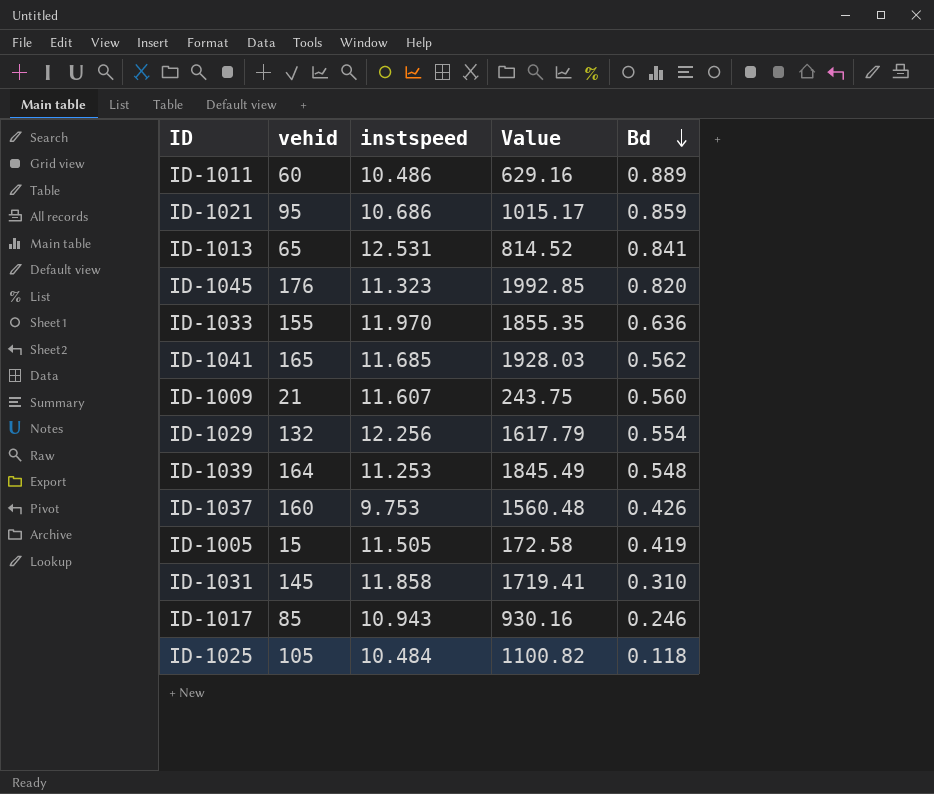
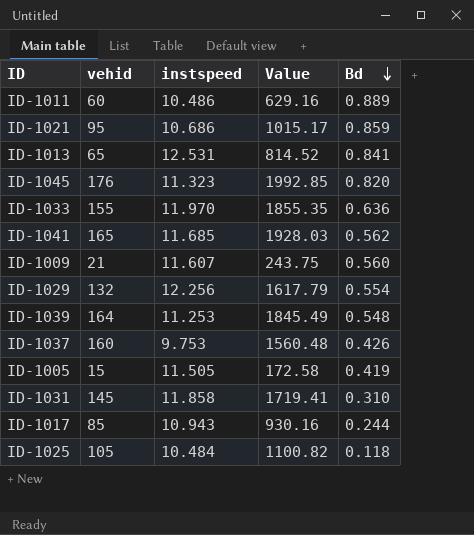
ID-1017 | Bd: 0.246 -> 0.244

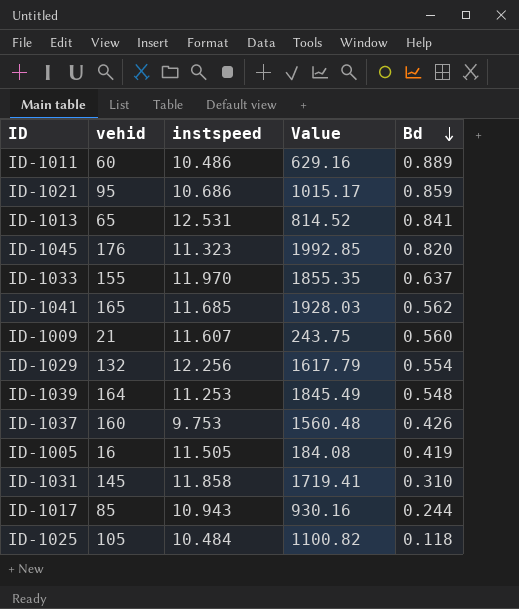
ID-1033 | Bd: 0.636 -> 0.637
ID-1005 | vehid: 15 -> 16
ID-1005 | Value: 172.58 -> 184.08

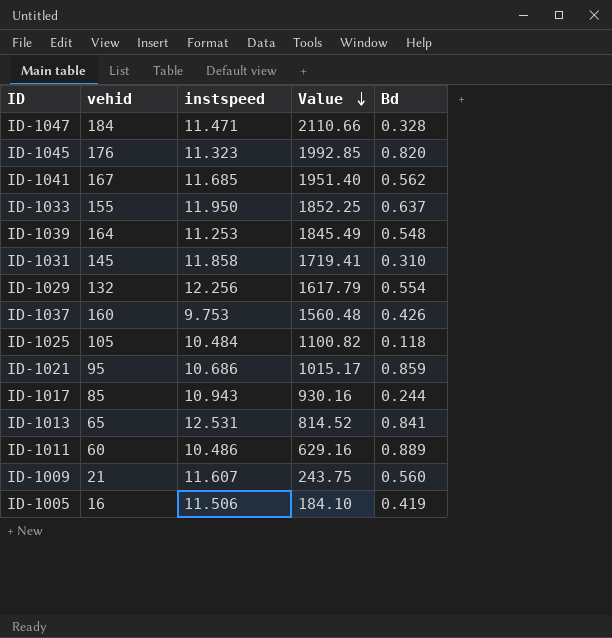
row order: Bd descending -> Value descending
row ID-1047: none -> 184 | 11.471 | 2110.66 | 0.328
ID-1041 | vehid: 165 -> 167
ID-1041 | Value: 1928.03 -> 1951.40
ID-1033 | instspeed: 11.970 -> 11.950
ID-1033 | Value: 1855.35 -> 1852.25
ID-1005 | instspeed: 11.505 -> 11.506
ID-1005 | Value: 184.08 -> 184.10

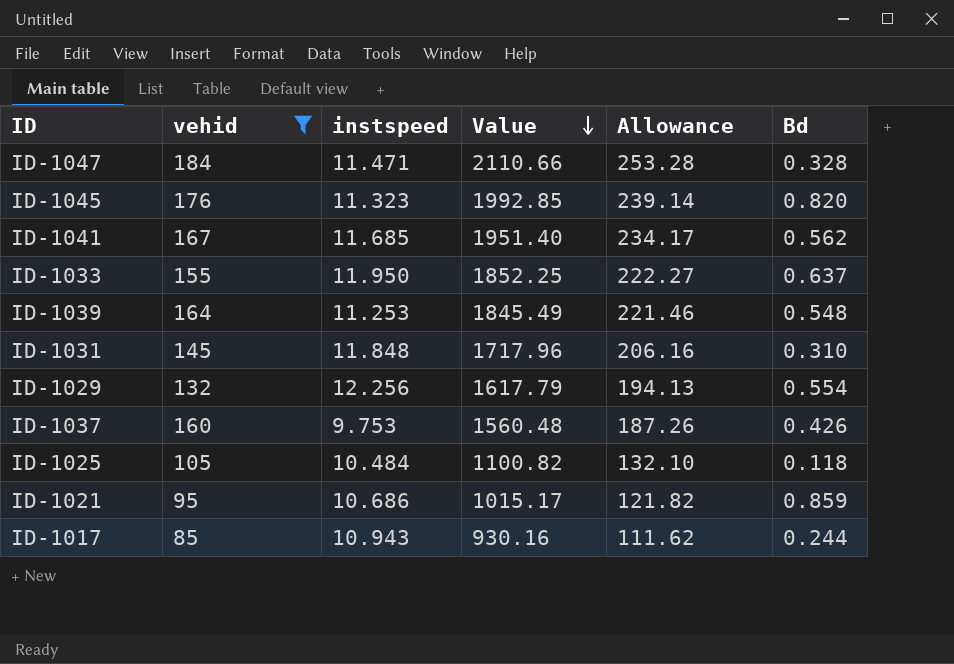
filter: none -> vehid >= 85
column Allowance | formula: none -> [Value] * 0.12
ID-1031 | instspeed: 11.858 -> 11.848
ID-1031 | Value: 1719.41 -> 1717.96

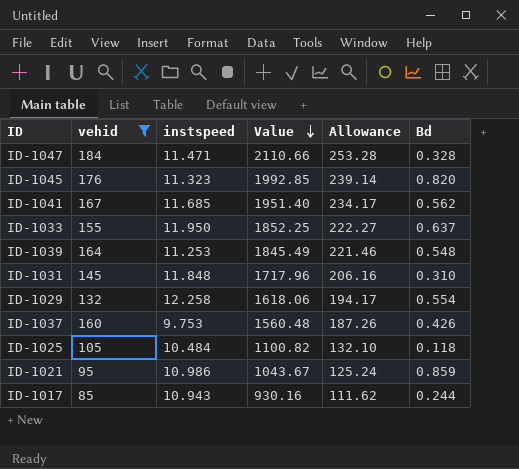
ID-1029 | instspeed: 12.256 -> 12.258
ID-1029 | Value: 1617.79 -> 1618.06
ID-1029 | Allowance: 194.13 -> 194.17
ID-1021 | instspeed: 10.686 -> 10.986
ID-1021 | Value: 1015.17 -> 1043.67
ID-1021 | Allowance: 121.82 -> 125.24

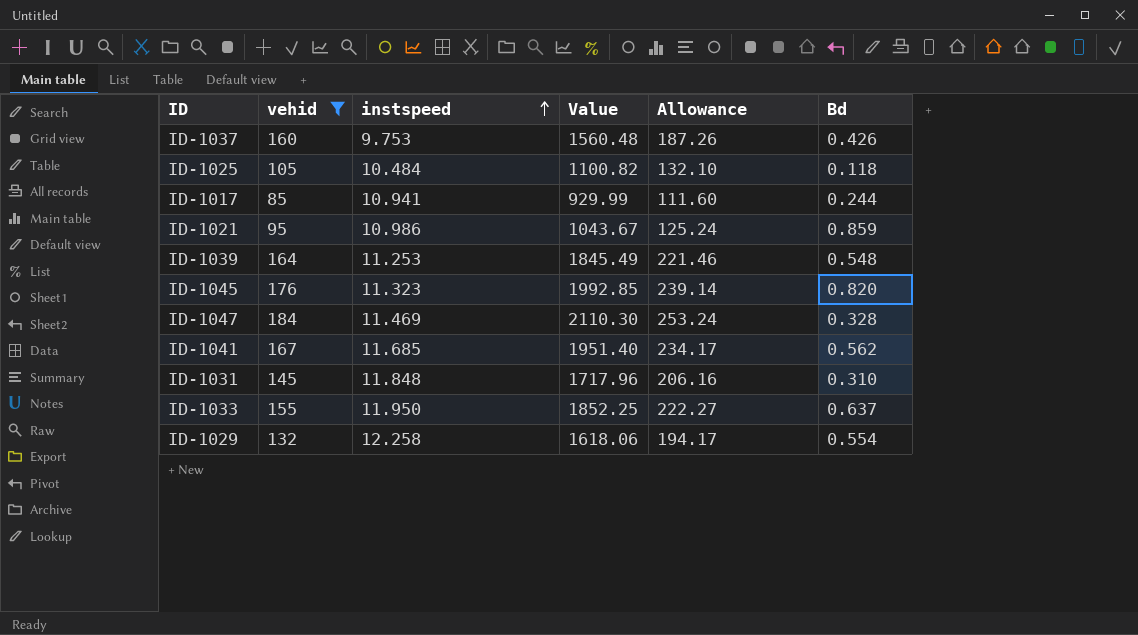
row order: Value descending -> instspeed ascending
ID-1017 | instspeed: 10.943 -> 10.941
ID-1017 | Value: 930.16 -> 929.99
ID-1017 | Allowance: 111.62 -> 111.60
ID-1047 | instspeed: 11.471 -> 11.469
ID-1047 | Value: 2110.66 -> 2110.30
ID-1047 | Allowance: 253.28 -> 253.24

